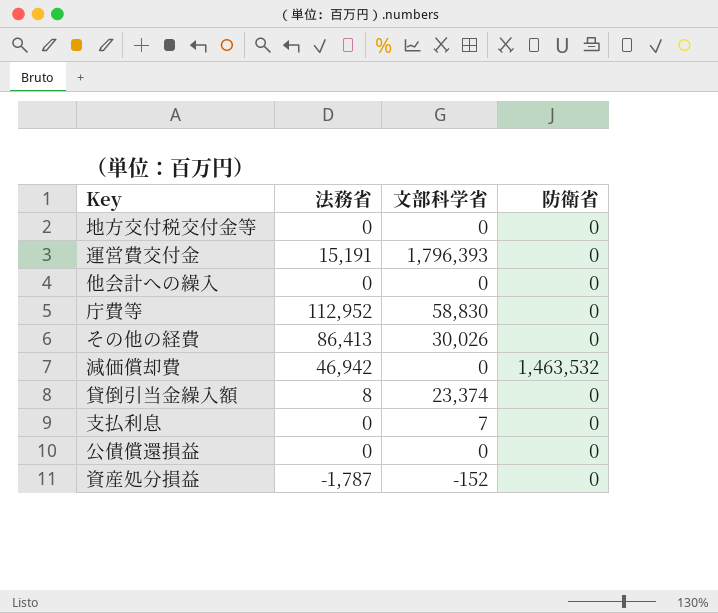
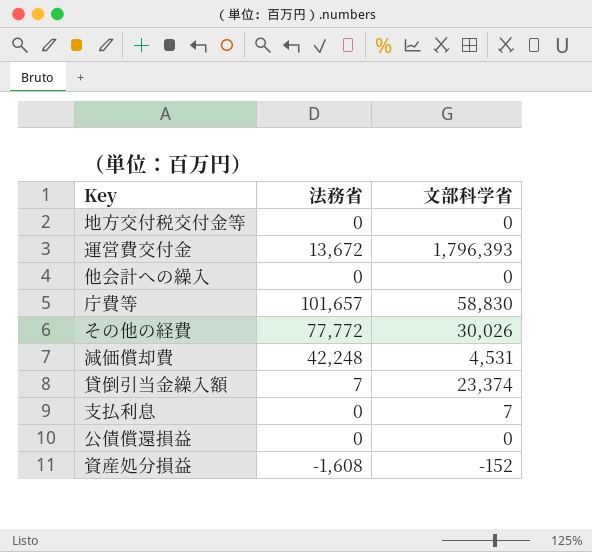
column 防衛省 | position: 4 -> none
運営費交付金 | 法務省: 15,191 -> 13,672
庁費等 | 法務省: 112,952 -> 101,657
その他の経費 | 法務省: 86,413 -> 77,772
減価償却費 | 法務省: 46,942 -> 42,248
減価償却費 | 文部科学省: 0 -> 4,531
貸倒引当金繰入額 | 法務省: 8 -> 7
資産処分損益 | 法務省: -1,787 -> -1,608

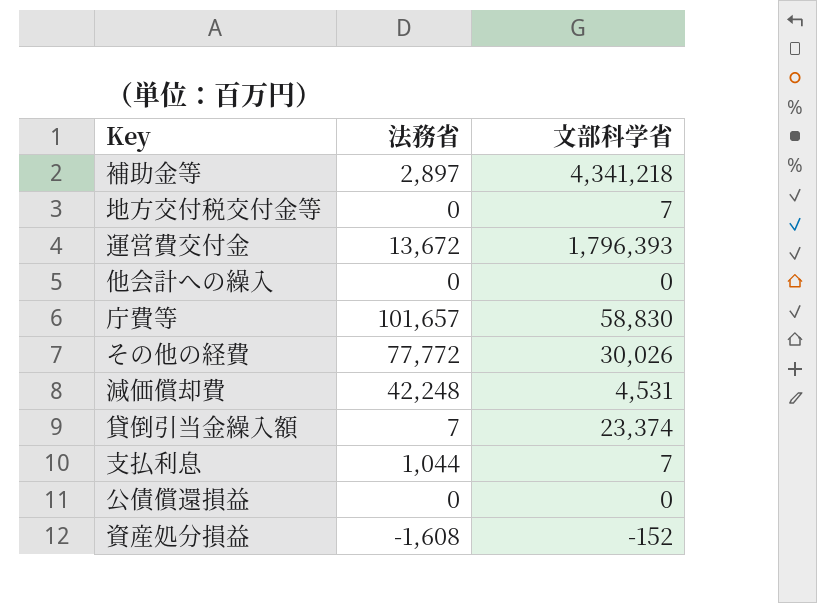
row 補助金等: none -> 2,897 | 4,341,218
地方交付税交付金等 | 文部科学省: 0 -> 7
支払利息 | 法務省: 0 -> 1,044

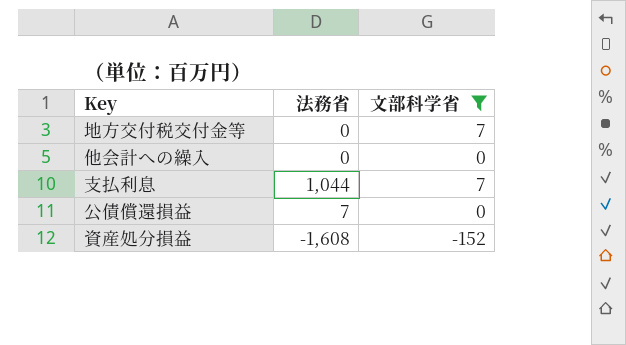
filter: none -> 文部科学省 <= 7
公債償還損益 | 法務省: 0 -> 7

